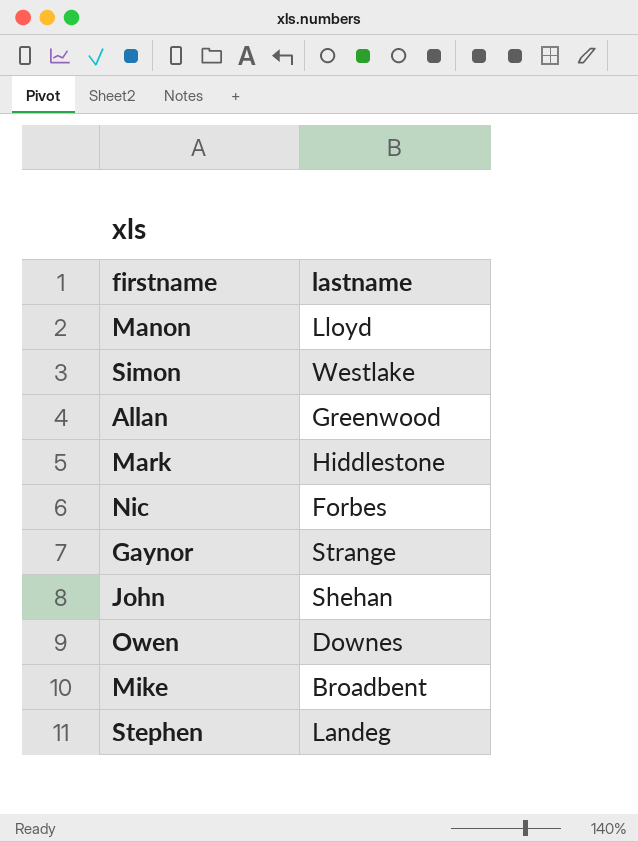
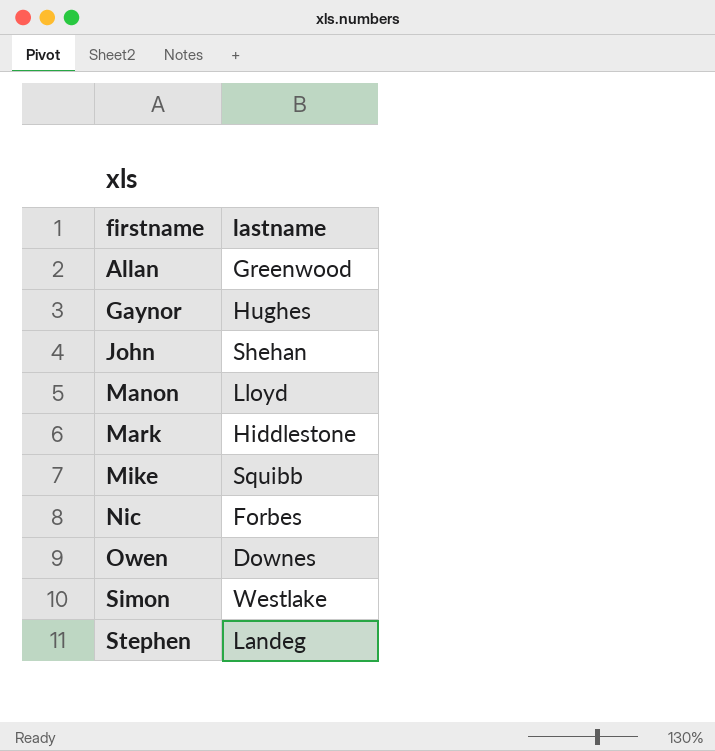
row order: none -> firstname ascending
Gaynor | lastname: Strange -> Hughes
Mike | lastname: Broadbent -> Squibb

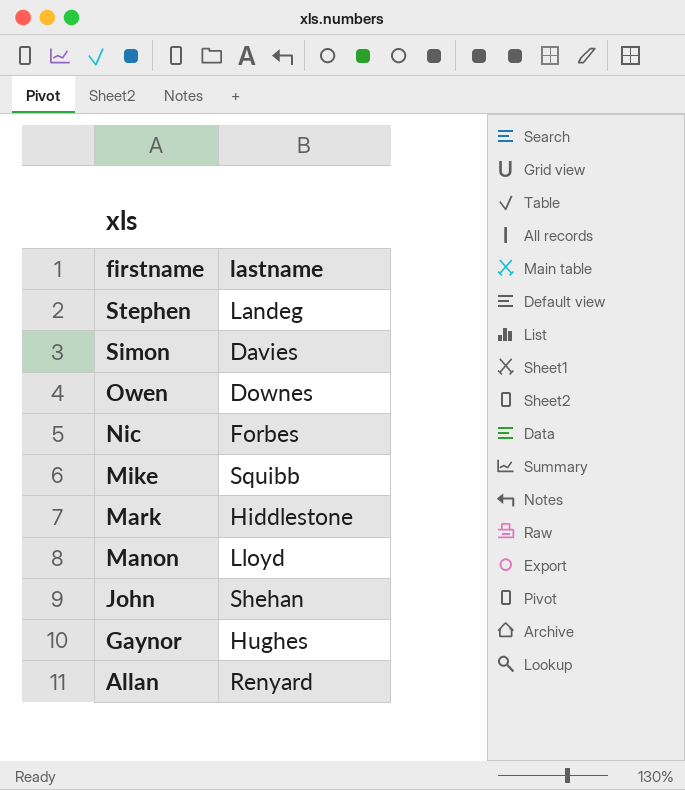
row order: firstname ascending -> firstname descending
Simon | lastname: Westlake -> Davies
Allan | lastname: Greenwood -> Renyard

